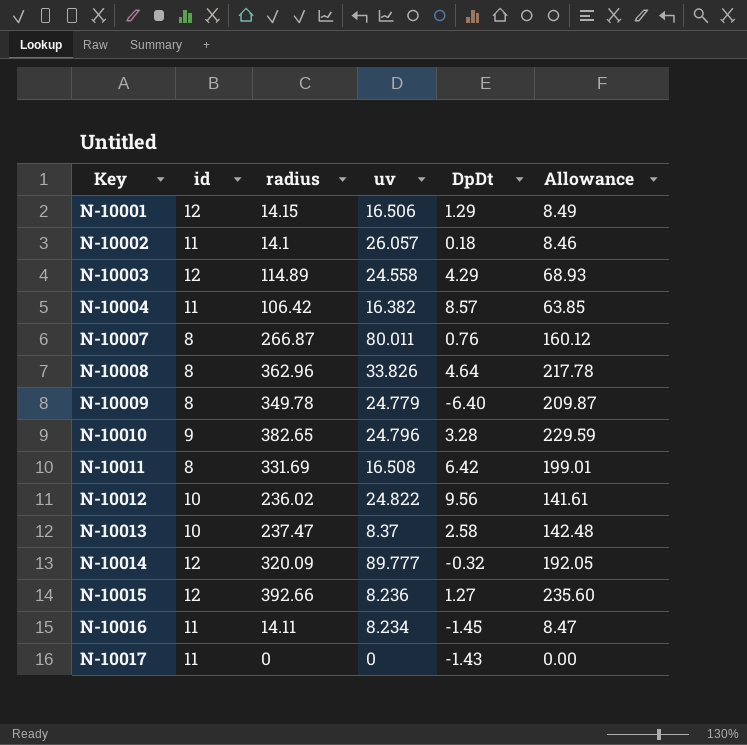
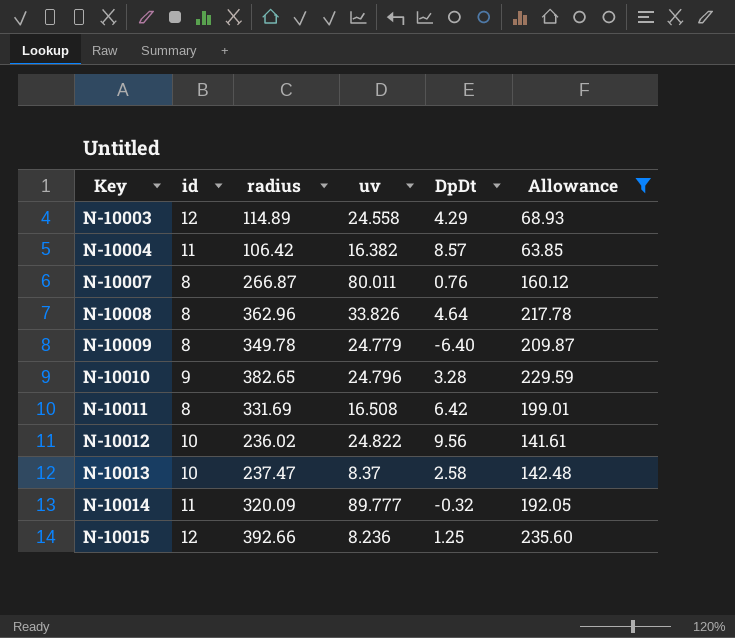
filter: none -> Allowance >= 63.85
N-10014 | id: 12 -> 11
N-10015 | DpDt: 1.27 -> 1.25

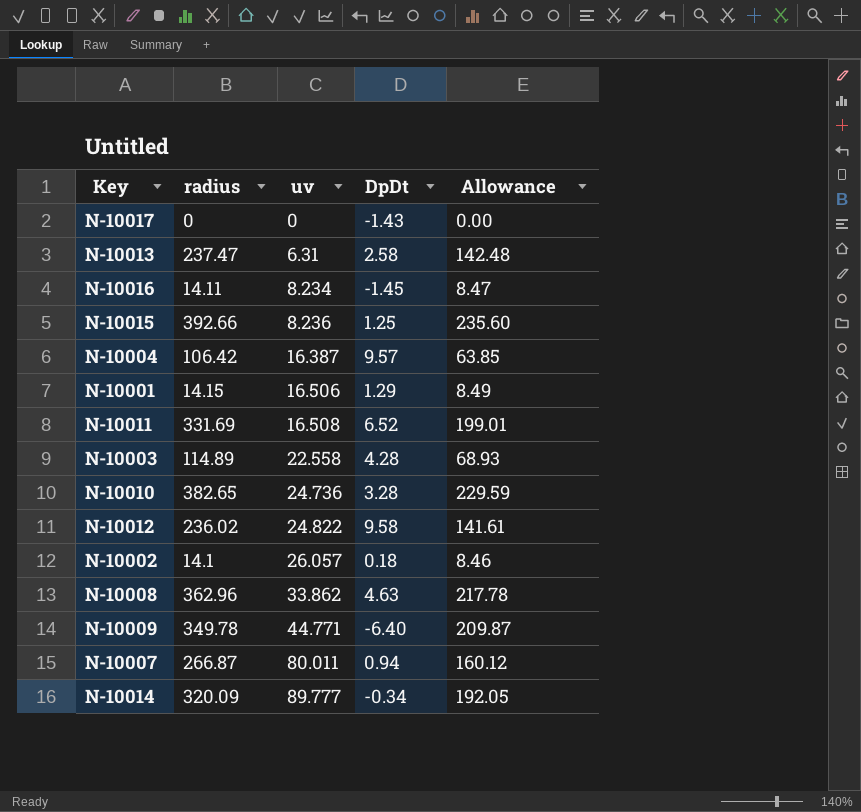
filter: Allowance >= 63.85 -> none
row order: Key ascending -> uv ascending
column id | position: 2 -> none
N-10013 | uv: 8.37 -> 6.31
N-10004 | uv: 16.382 -> 16.387
N-10004 | DpDt: 8.57 -> 9.57
N-10011 | DpDt: 6.42 -> 6.52
N-10003 | uv: 24.558 -> 22.558
N-10003 | DpDt: 4.29 -> 4.28
N-10010 | uv: 24.796 -> 24.736
N-10012 | DpDt: 9.56 -> 9.58
N-10008 | uv: 33.826 -> 33.862
N-10008 | DpDt: 4.64 -> 4.63
N-10009 | uv: 24.779 -> 44.771
N-10007 | DpDt: 0.76 -> 0.94
N-10014 | DpDt: -0.32 -> -0.34

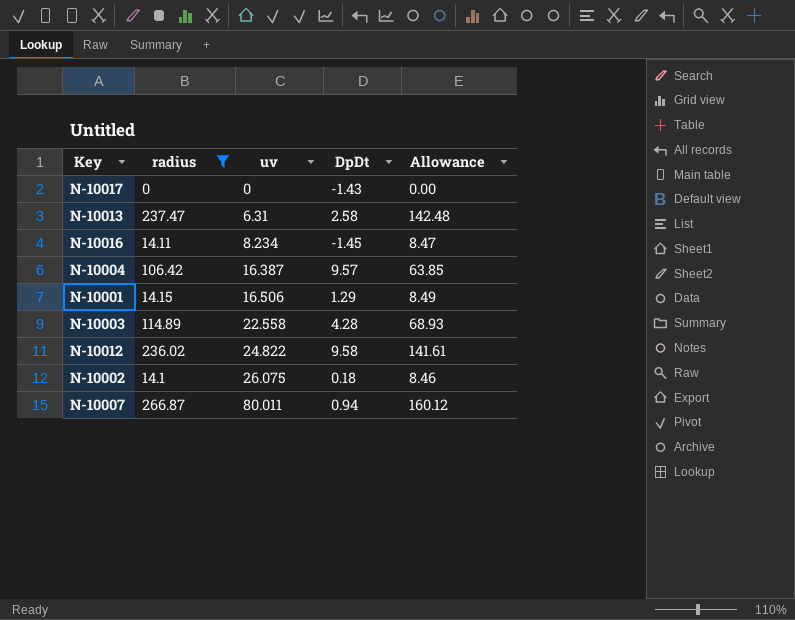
filter: none -> radius <= 266.87
N-10002 | uv: 26.057 -> 26.075

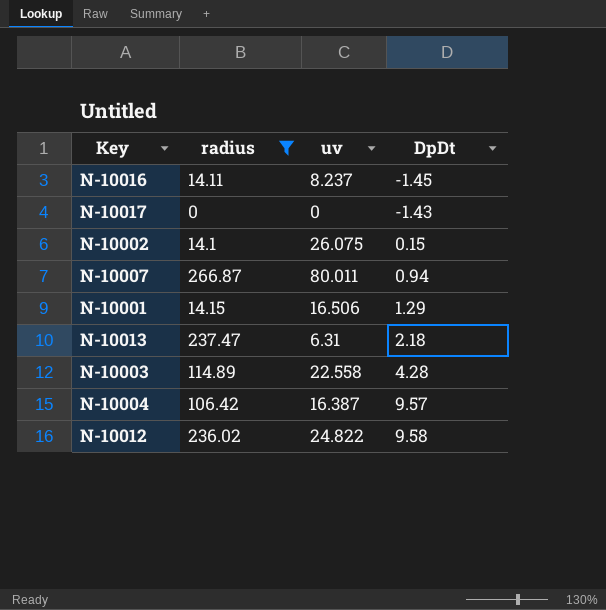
row order: uv ascending -> DpDt ascending
column Allowance | formula: [radius] * 0.6 -> none
N-10016 | uv: 8.234 -> 8.237
N-10002 | DpDt: 0.18 -> 0.15
N-10013 | DpDt: 2.58 -> 2.18

